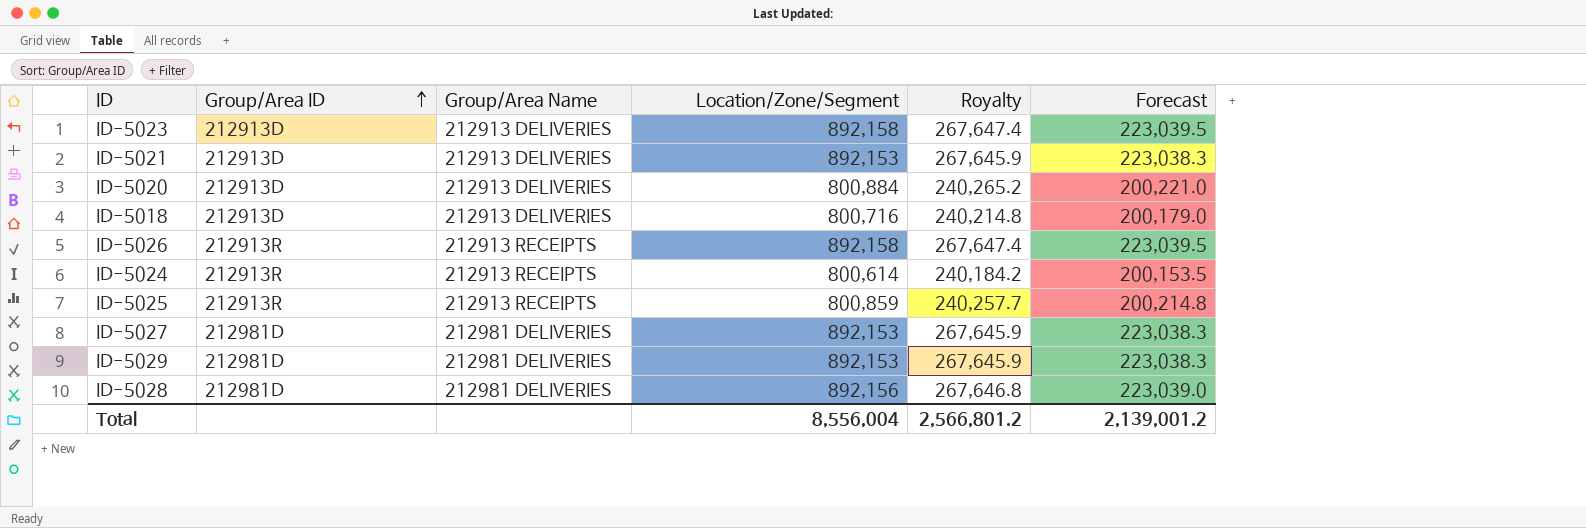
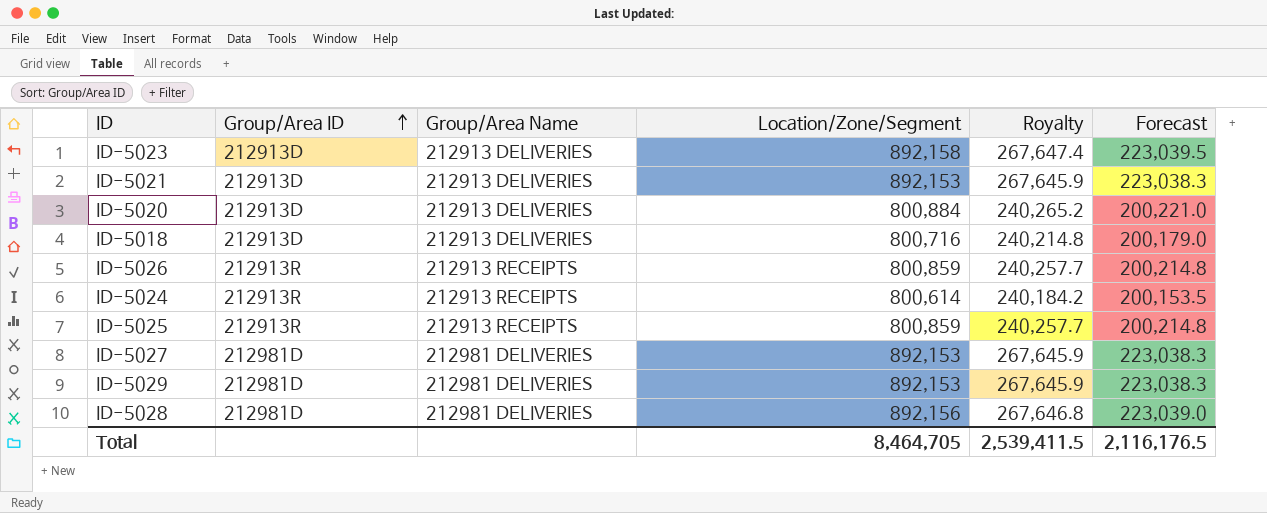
ID-5026 | Location/Zone/Segment: 892,158 -> 800,859
ID-5026 | Royalty: 267,647.4 -> 240,257.7
ID-5026 | Forecast: 223,039.5 -> 200,214.8
Total | Location/Zone/Segment: 8,556,004 -> 8,464,705
Total | Royalty: 2,566,801.2 -> 2,539,411.5
Total | Forecast: 2,139,001.2 -> 2,116,176.5

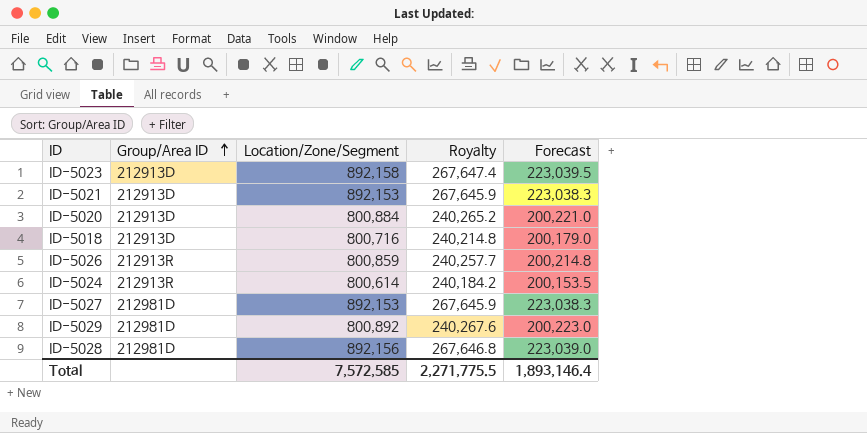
column Group/Area Name | position: 3 -> none
row ID-5025: 212913R | 212913 RECEIPTS | 800,859 | 240,257.7 | 200,214.8 -> none
ID-5029 | Location/Zone/Segment: 892,153 -> 800,892
ID-5029 | Royalty: 267,645.9 -> 240,267.6
ID-5029 | Forecast: 223,038.3 -> 200,223.0
Total | Location/Zone/Segment: 8,464,705 -> 7,572,585
Total | Royalty: 2,539,411.5 -> 2,271,775.5
Total | Forecast: 2,116,176.5 -> 1,893,146.4

